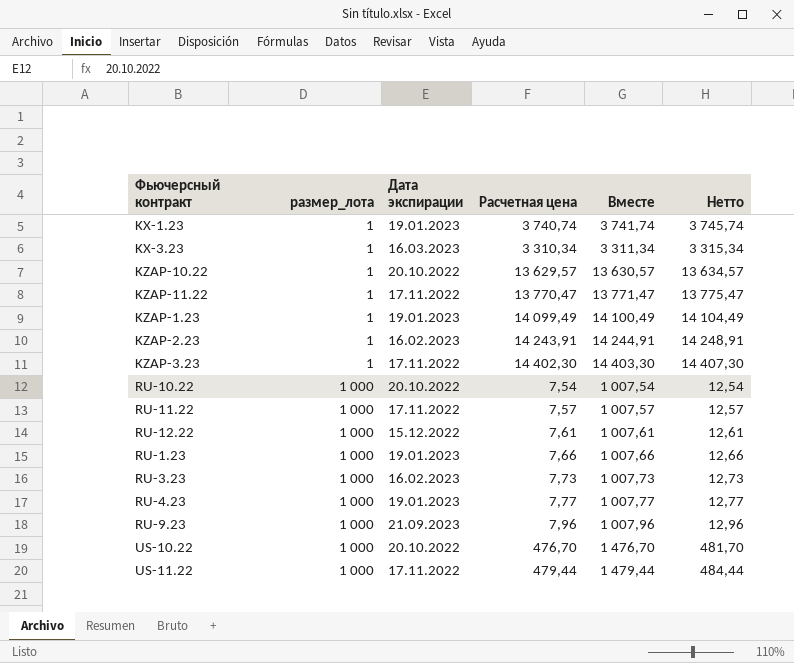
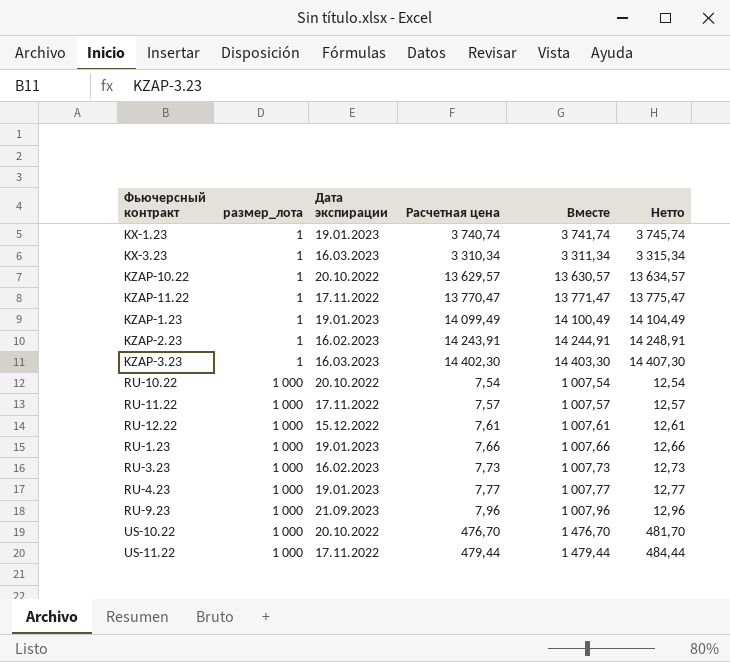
KZAP-3.23 | Дата экспирации: 17.11.2022 -> 16.03.2023

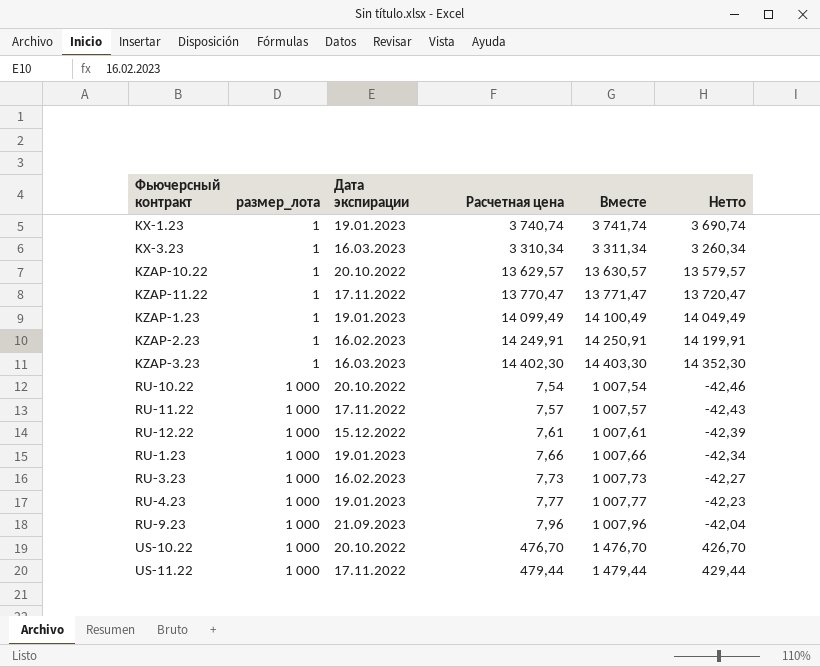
column Нетто | formula: [Расчетная цена] + 5 -> [Расчетная цена] - 50
KZAP-2.23 | Расчетная цена: 14 243,91 -> 14 249,91
KZAP-2.23 | Вместе: 14 244,91 -> 14 250,91

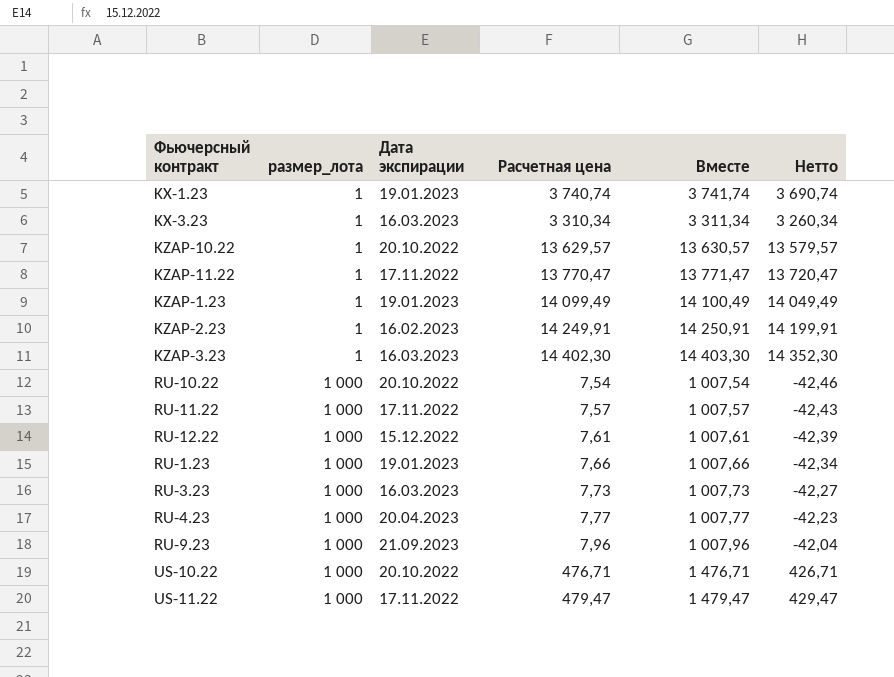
RU-3.23 | Дата экспирации: 16.02.2023 -> 16.03.2023
RU-4.23 | Дата экспирации: 19.01.2023 -> 20.04.2023
US-10.22 | Расчетная цена: 476,70 -> 476,71
US-10.22 | Вместе: 1 476,70 -> 1 476,71
US-10.22 | Нетто: 426,70 -> 426,71
US-11.22 | Расчетная цена: 479,44 -> 479,47
US-11.22 | Вместе: 1 479,44 -> 1 479,47
US-11.22 | Нетто: 429,44 -> 429,47

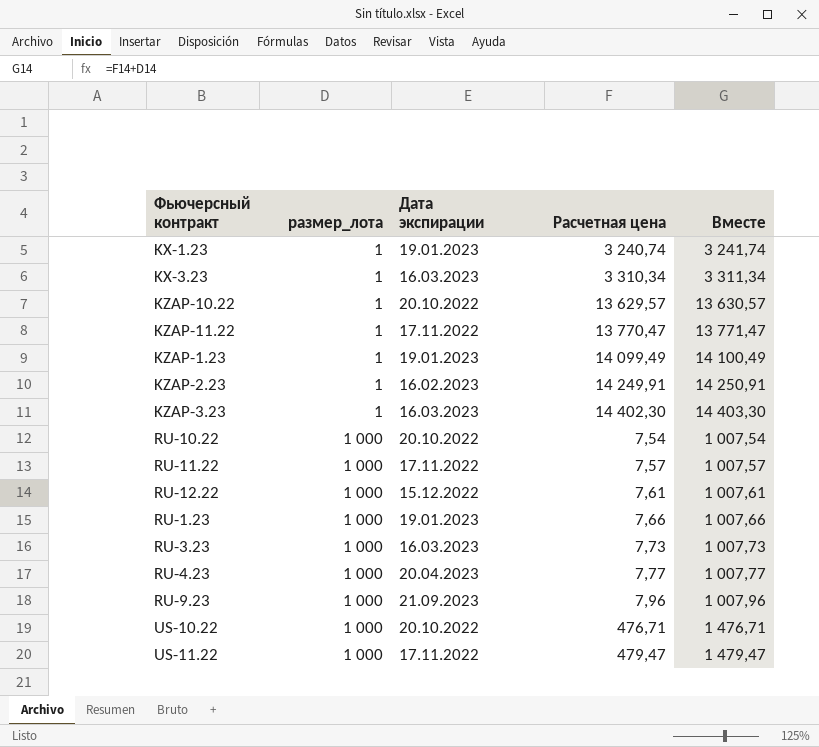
column Нетто | formula: [Расчетная цена] - 50 -> none
KX-1.23 | Расчетная цена: 3 740,74 -> 3 240,74
KX-1.23 | Вместе: 3 741,74 -> 3 241,74

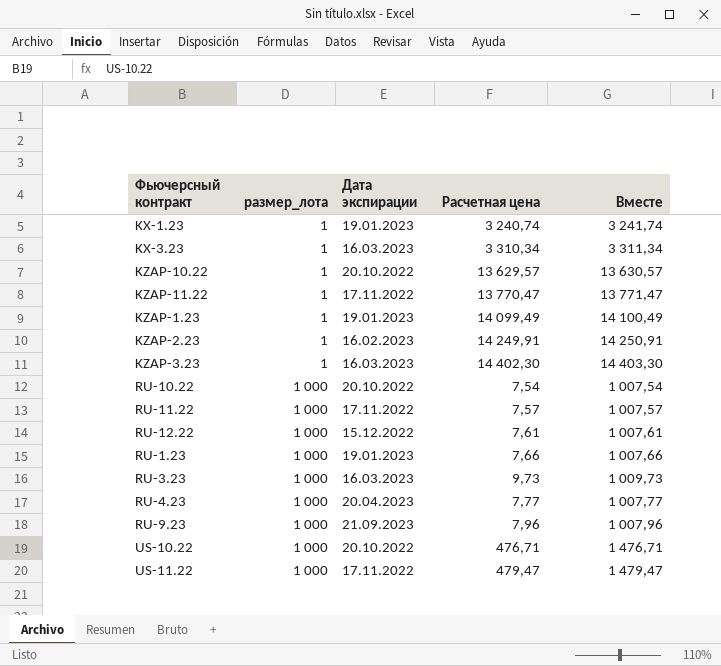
RU-3.23 | Расчетная цена: 7,73 -> 9,73
RU-3.23 | Вместе: 1 007,73 -> 1 009,73

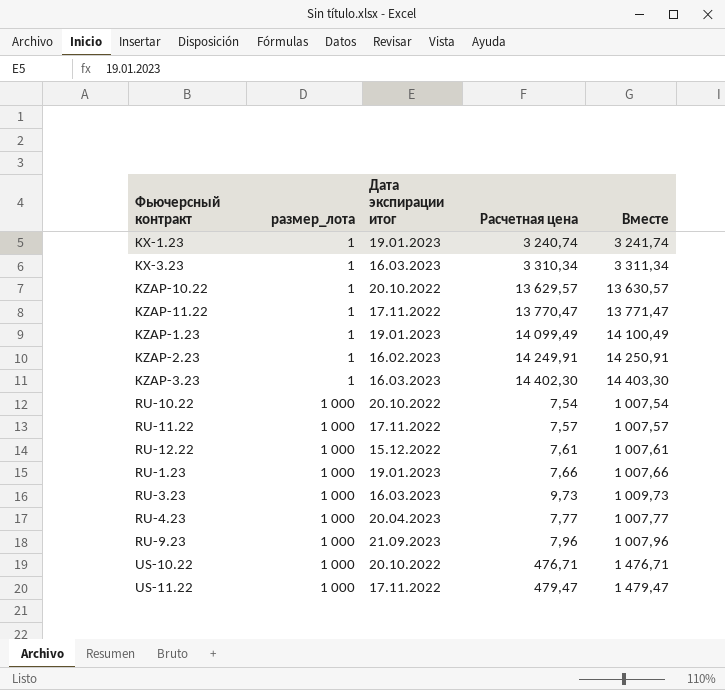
column name: Дата экспирации -> Дата экспирации итог

